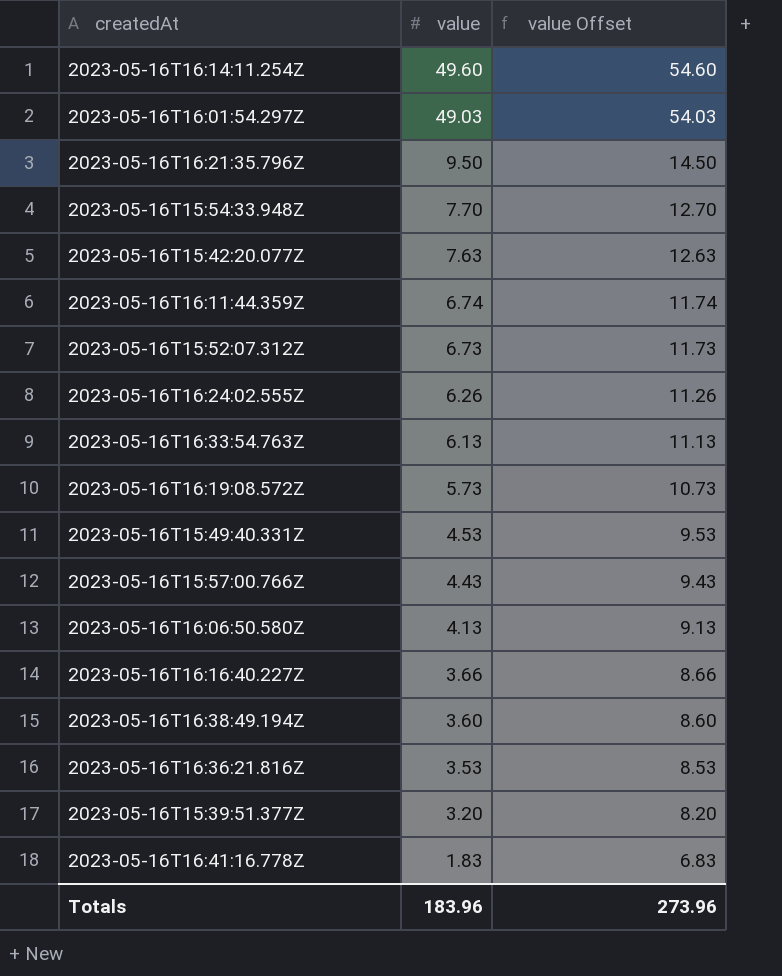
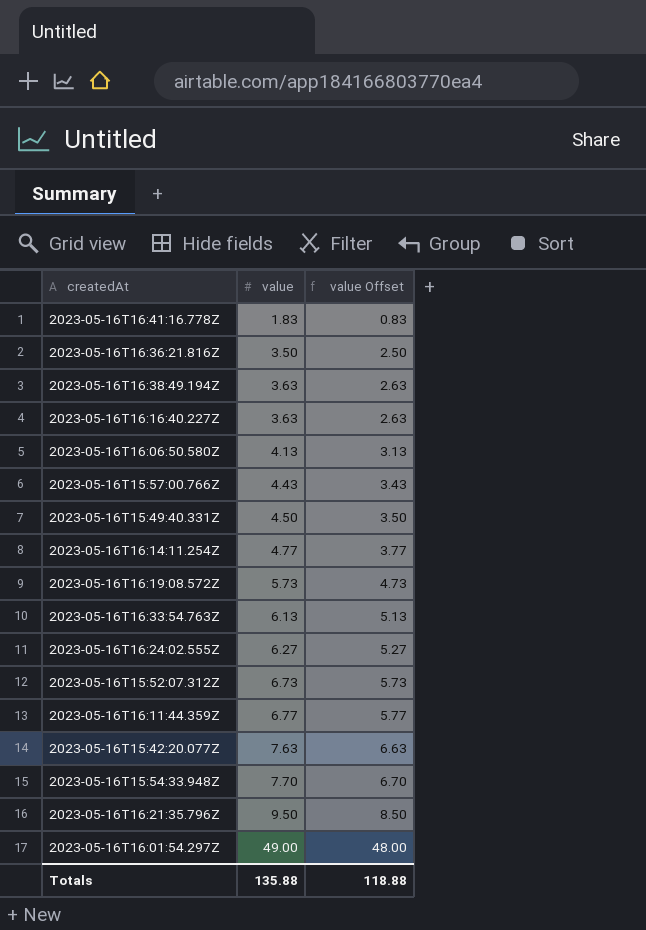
row order: value descending -> value ascending
column value Offset | formula: [value] + 5 -> [value] - 1
row 2023-05-16T15:39:51.377Z: 3.20 | 8.20 -> none
2023-05-16T16:36:21.816Z | value: 3.53 -> 3.50
2023-05-16T16:38:49.194Z | value: 3.60 -> 3.63
2023-05-16T16:16:40.227Z | value: 3.66 -> 3.63
2023-05-16T15:49:40.331Z | value: 4.53 -> 4.50
2023-05-16T16:14:11.254Z | value: 49.60 -> 4.77
2023-05-16T16:24:02.555Z | value: 6.26 -> 6.27
2023-05-16T16:11:44.359Z | value: 6.74 -> 6.77
2023-05-16T16:01:54.297Z | value: 49.03 -> 49.00
Totals | value: 183.96 -> 135.88
Totals | value Offset: 273.96 -> 118.88

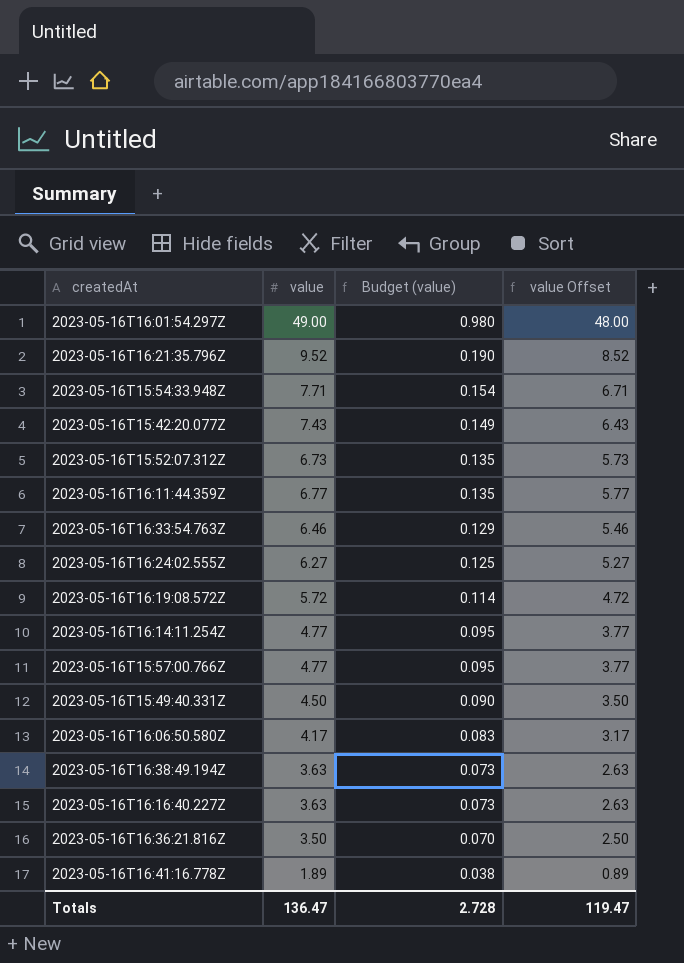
row order: value ascending -> Budget (value) descending
column Budget (value) | formula: none -> [value] * 0.02
2023-05-16T16:21:35.796Z | value: 9.50 -> 9.52
2023-05-16T16:21:35.796Z | value Offset: 8.50 -> 8.52
2023-05-16T15:54:33.948Z | value: 7.70 -> 7.71
2023-05-16T15:54:33.948Z | value Offset: 6.70 -> 6.71
2023-05-16T15:42:20.077Z | value: 7.63 -> 7.43
2023-05-16T15:42:20.077Z | value Offset: 6.63 -> 6.43
2023-05-16T16:33:54.763Z | value: 6.13 -> 6.46
2023-05-16T16:33:54.763Z | value Offset: 5.13 -> 5.46
2023-05-16T16:19:08.572Z | value: 5.73 -> 5.72
2023-05-16T16:19:08.572Z | value Offset: 4.73 -> 4.72
2023-05-16T15:57:00.766Z | value: 4.43 -> 4.77
2023-05-16T15:57:00.766Z | value Offset: 3.43 -> 3.77
2023-05-16T16:06:50.580Z | value: 4.13 -> 4.17
2023-05-16T16:06:50.580Z | value Offset: 3.13 -> 3.17
2023-05-16T16:41:16.778Z | value: 1.83 -> 1.89
2023-05-16T16:41:16.778Z | value Offset: 0.83 -> 0.89
Totals | value: 135.88 -> 136.47
Totals | value Offset: 118.88 -> 119.47

